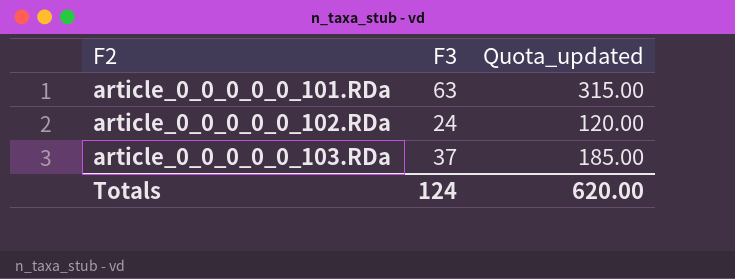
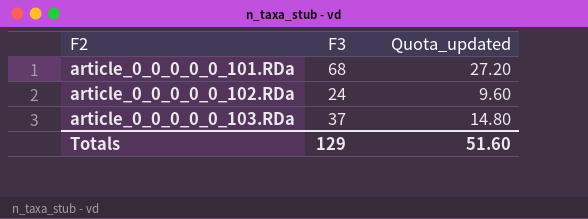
column Quota_updated | formula: [F3] * 5 -> [F3] * 0.4
article_0_0_0_0_0_101.RDa | F3: 63 -> 68
Totals | F3: 124 -> 129
Totals | Quota_updated: 620.00 -> 51.60

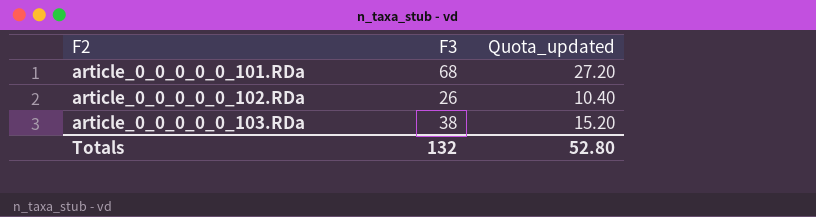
article_0_0_0_0_0_102.RDa | F3: 24 -> 26
article_0_0_0_0_0_102.RDa | Quota_updated: 9.60 -> 10.40
article_0_0_0_0_0_103.RDa | F3: 37 -> 38
article_0_0_0_0_0_103.RDa | Quota_updated: 14.80 -> 15.20
Totals | F3: 129 -> 132
Totals | Quota_updated: 51.60 -> 52.80

